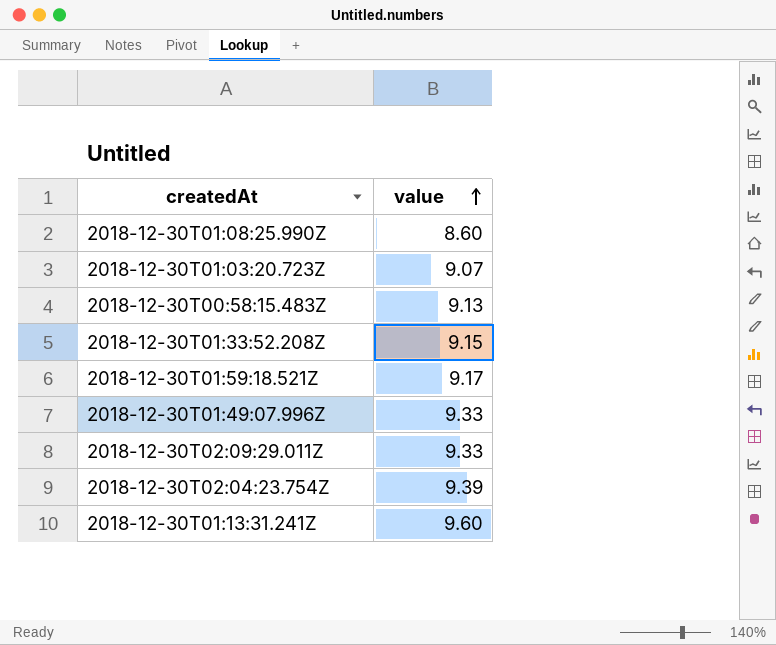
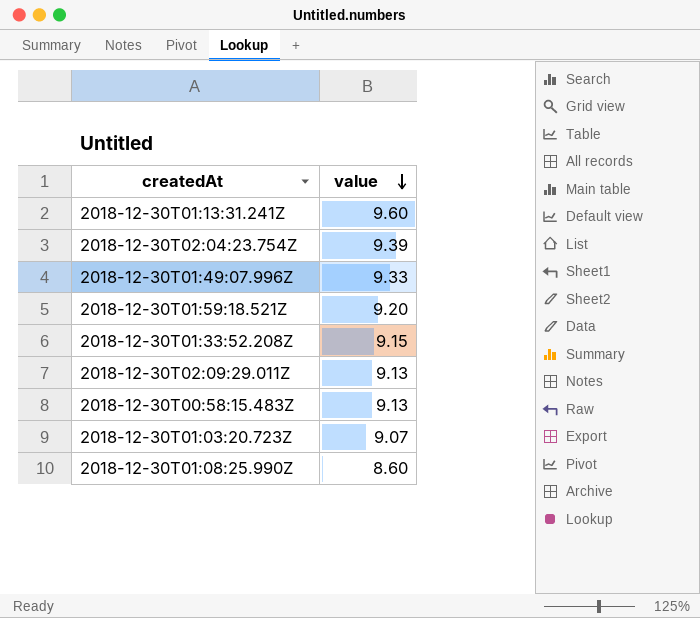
row order: value ascending -> value descending
2018-12-30T01:59:18.521Z | value: 9.17 -> 9.20
2018-12-30T02:09:29.011Z | value: 9.33 -> 9.13

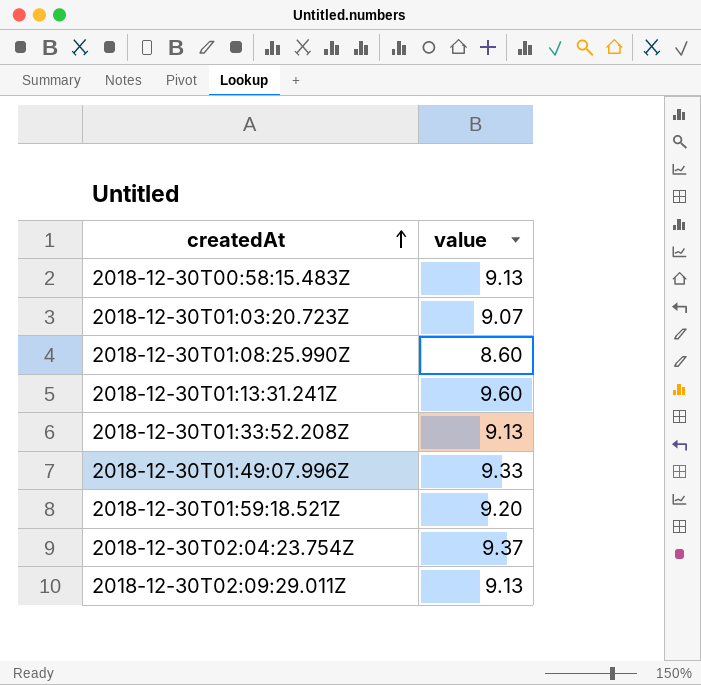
row order: value descending -> createdAt ascending
2018-12-30T01:33:52.208Z | value: 9.15 -> 9.13
2018-12-30T02:04:23.754Z | value: 9.39 -> 9.37

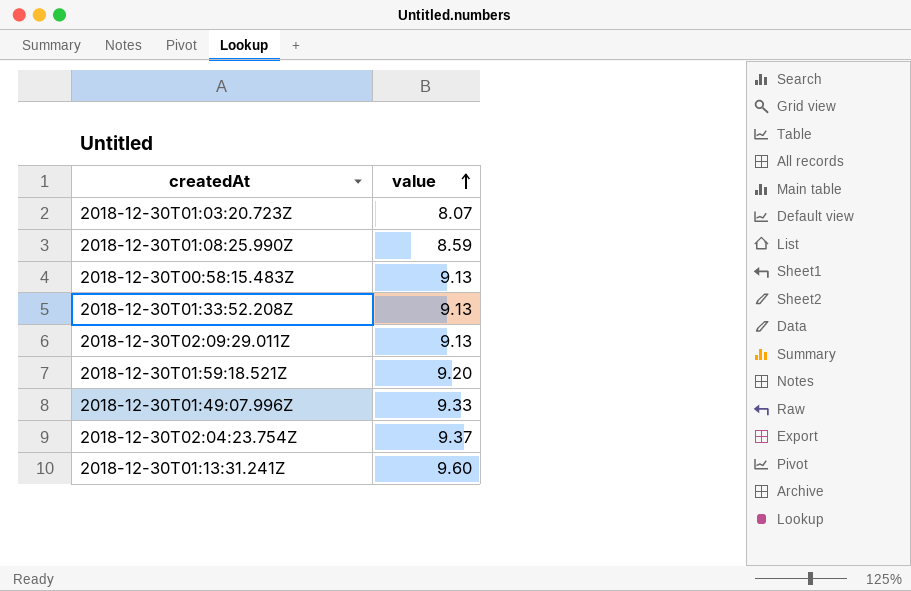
row order: createdAt ascending -> value ascending
2018-12-30T01:03:20.723Z | value: 9.07 -> 8.07
2018-12-30T01:08:25.990Z | value: 8.60 -> 8.59

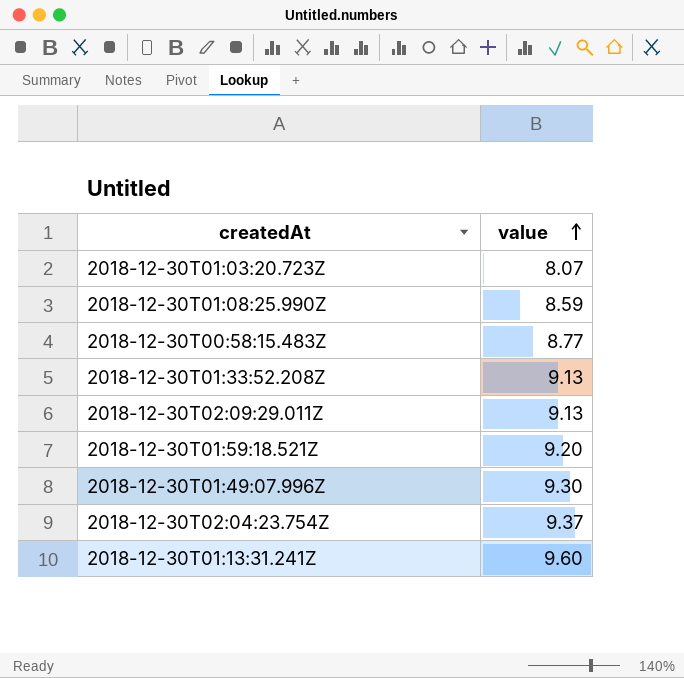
2018-12-30T00:58:15.483Z | value: 9.13 -> 8.77
2018-12-30T01:49:07.996Z | value: 9.33 -> 9.30

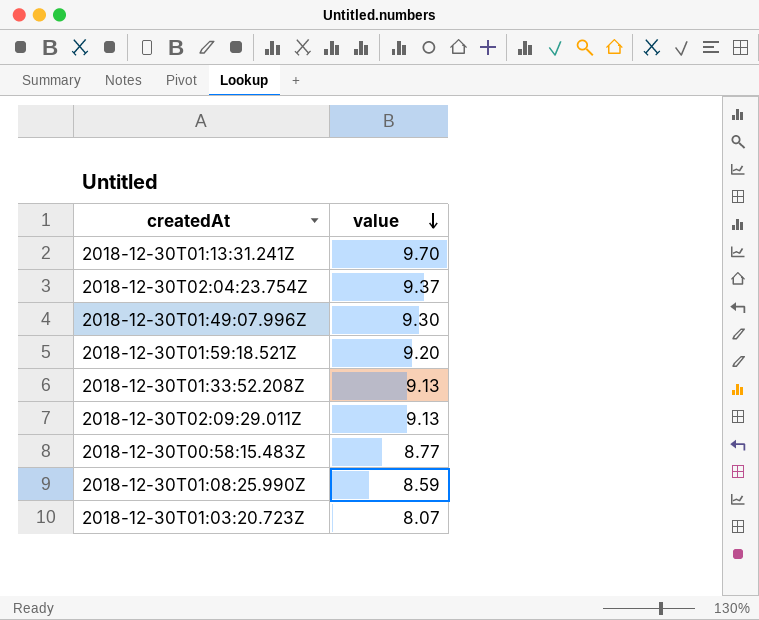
row order: value ascending -> value descending
2018-12-30T01:13:31.241Z | value: 9.60 -> 9.70

